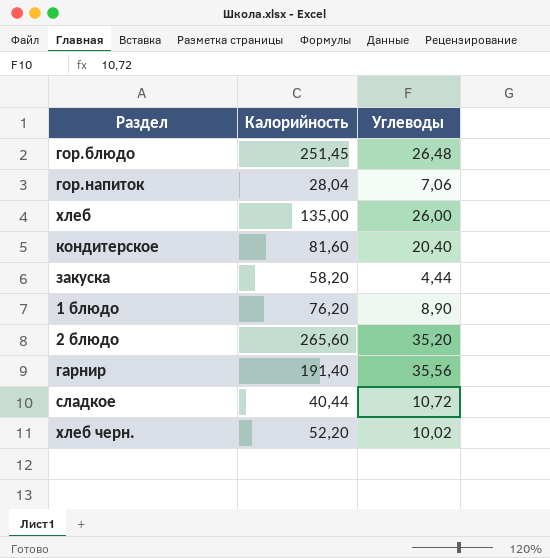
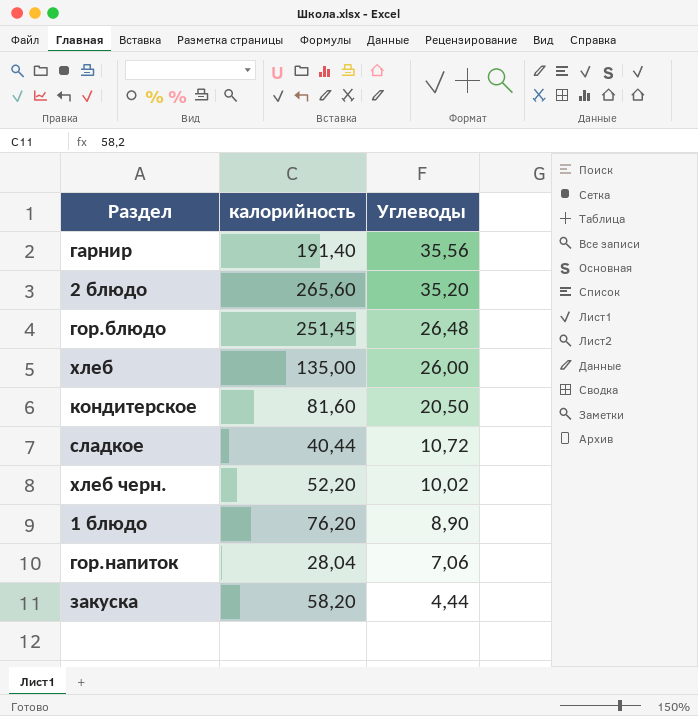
row order: none -> Углеводы descending
column name: Калорийность -> калорийность
кондитерское | Углеводы: 20,40 -> 20,50

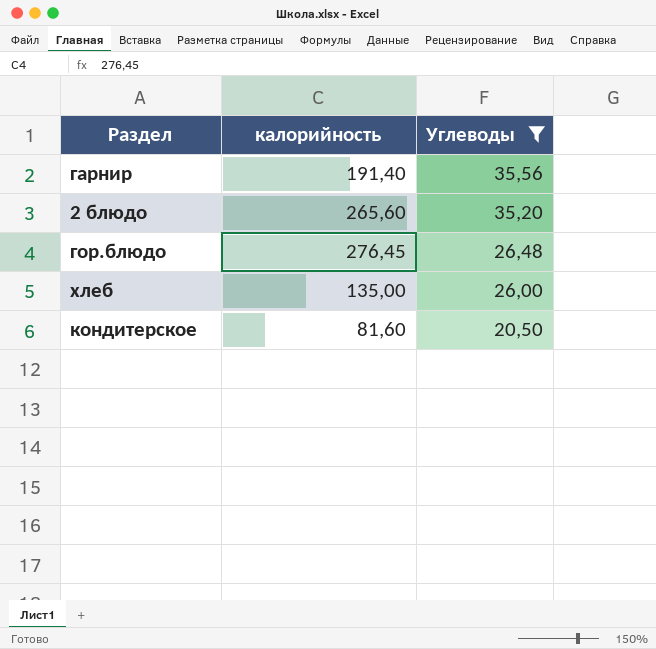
filter: none -> Углеводы >= 20,50
гор.блюдо | калорийность: 251,45 -> 276,45

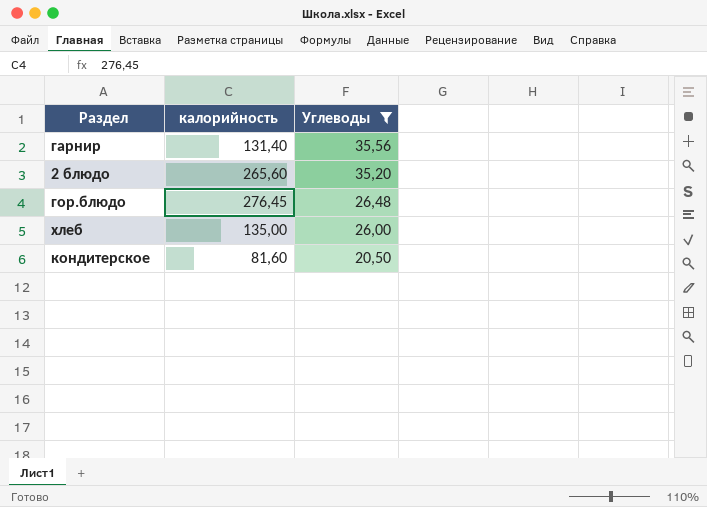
гарнир | калорийность: 191,40 -> 131,40

